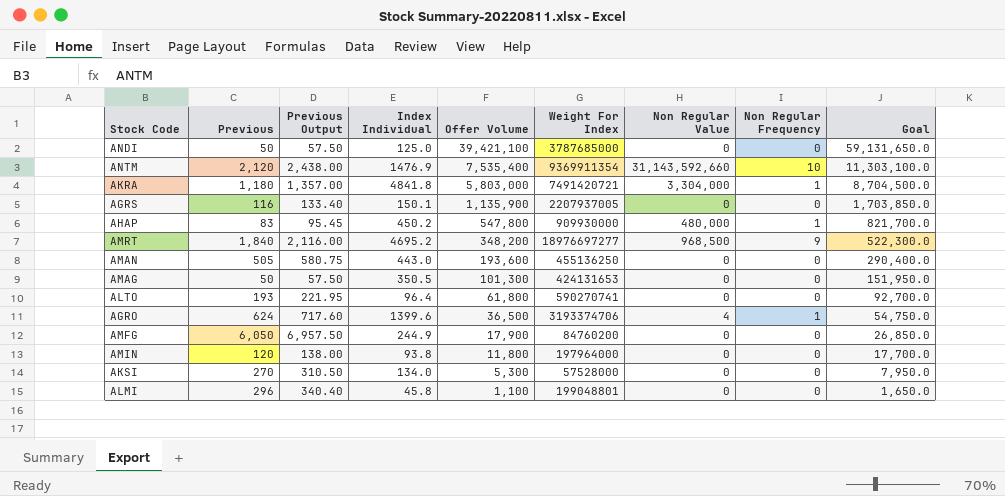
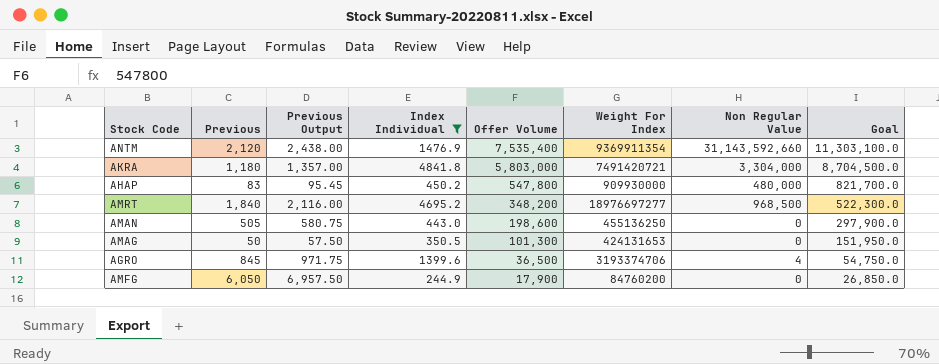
filter: none -> Index Individual >= 244.9
column Non Regular Frequency | position: 8 -> none
AMAN | Offer Volume: 193,600 -> 198,600
AMAN | Goal: 290,400.0 -> 297,900.0
AGRO | Previous: 624 -> 845
AGRO | Previous Output: 717.60 -> 971.75

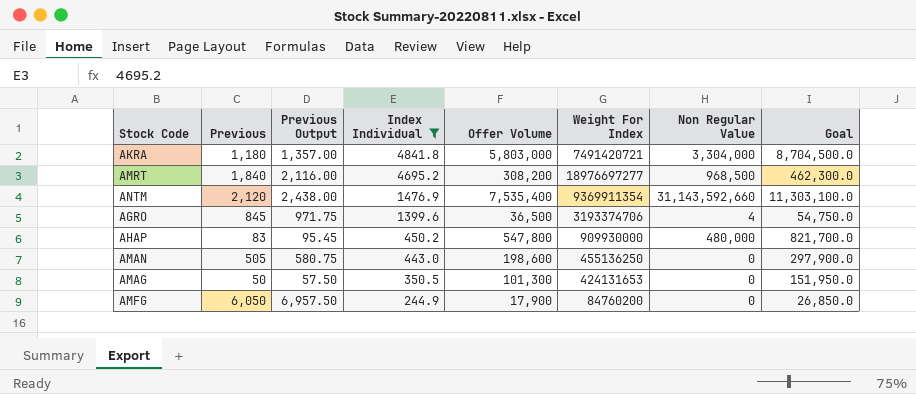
row order: Offer Volume descending -> Index Individual descending
AMRT | Offer Volume: 348,200 -> 308,200
AMRT | Goal: 522,300.0 -> 462,300.0

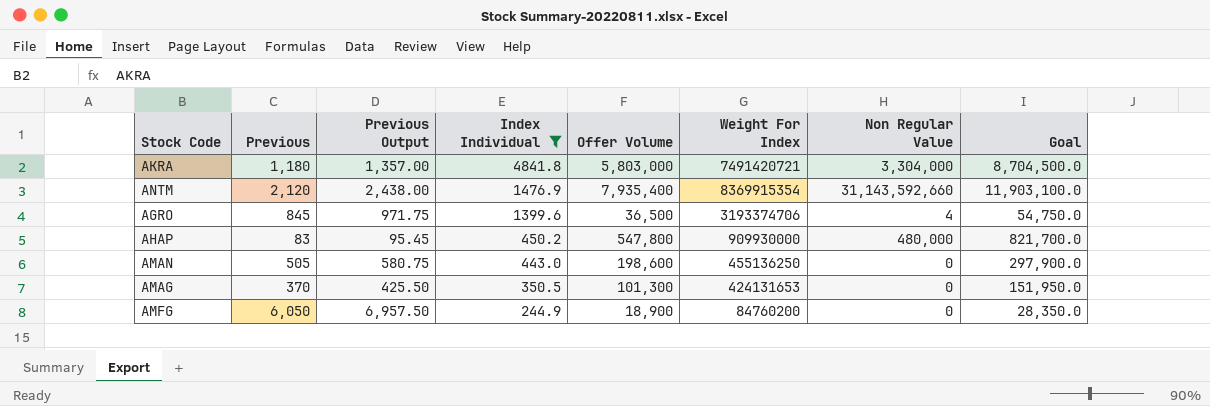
row AMRT: 1,840 | 2,116.00 | 4695.2 | 308,200 | 18976697277 | 968,500 | 462,300.0 -> none
ANTM | Offer Volume: 7,535,400 -> 7,935,400
ANTM | Weight For Index: 9369911354 -> 8369915354
ANTM | Goal: 11,303,100.0 -> 11,903,100.0
AMAG | Previous: 50 -> 370
AMAG | Previous Output: 57.50 -> 425.50
AMFG | Offer Volume: 17,900 -> 18,900
AMFG | Goal: 26,850.0 -> 28,350.0

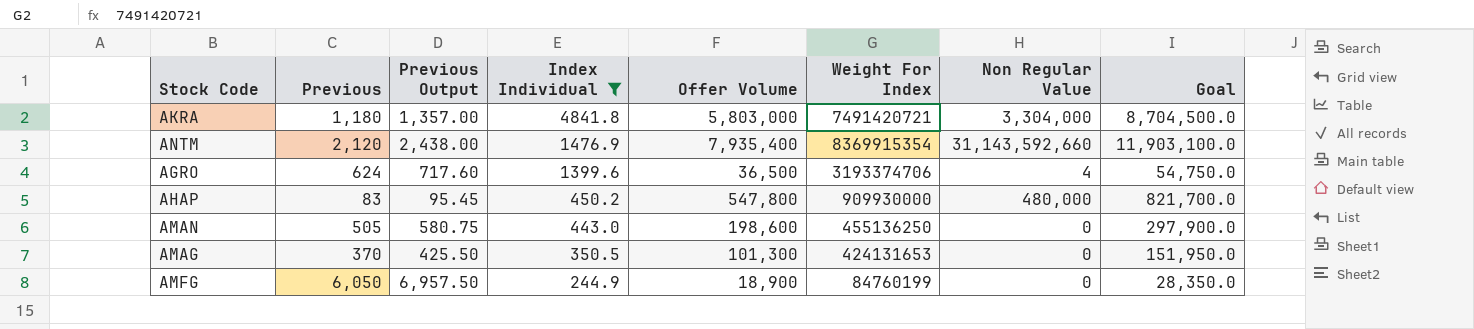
AGRO | Previous: 845 -> 624
AGRO | Previous Output: 971.75 -> 717.60
AMFG | Weight For Index: 84760200 -> 84760199

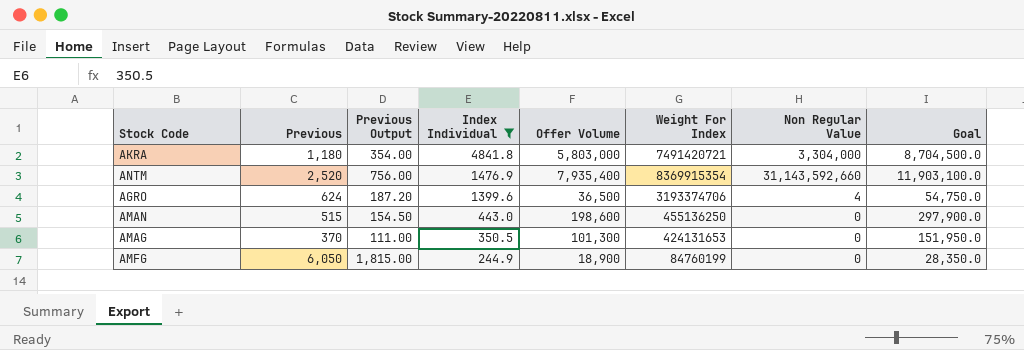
column Previous Output | formula: [Previous] * 1.15 -> [Previous] * 0.3
row AHAP: 83 | 95.45 | 450.2 | 547,800 | 909930000 | 480,000 | 821,700.0 -> none
ANTM | Previous: 2,120 -> 2,520
AMAN | Previous: 505 -> 515

